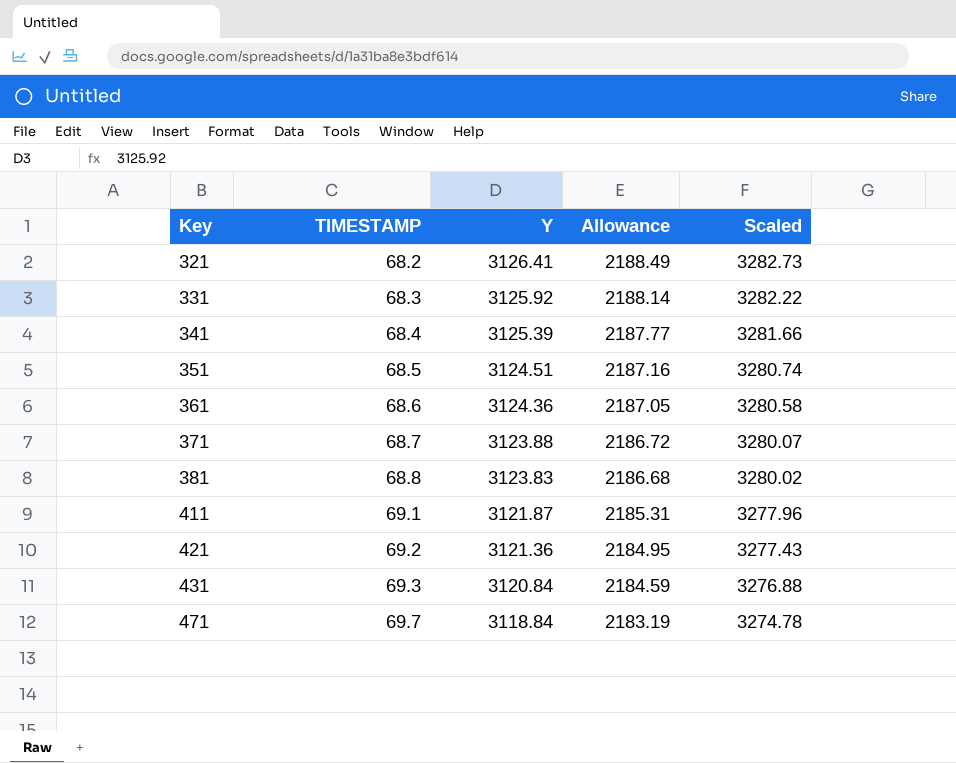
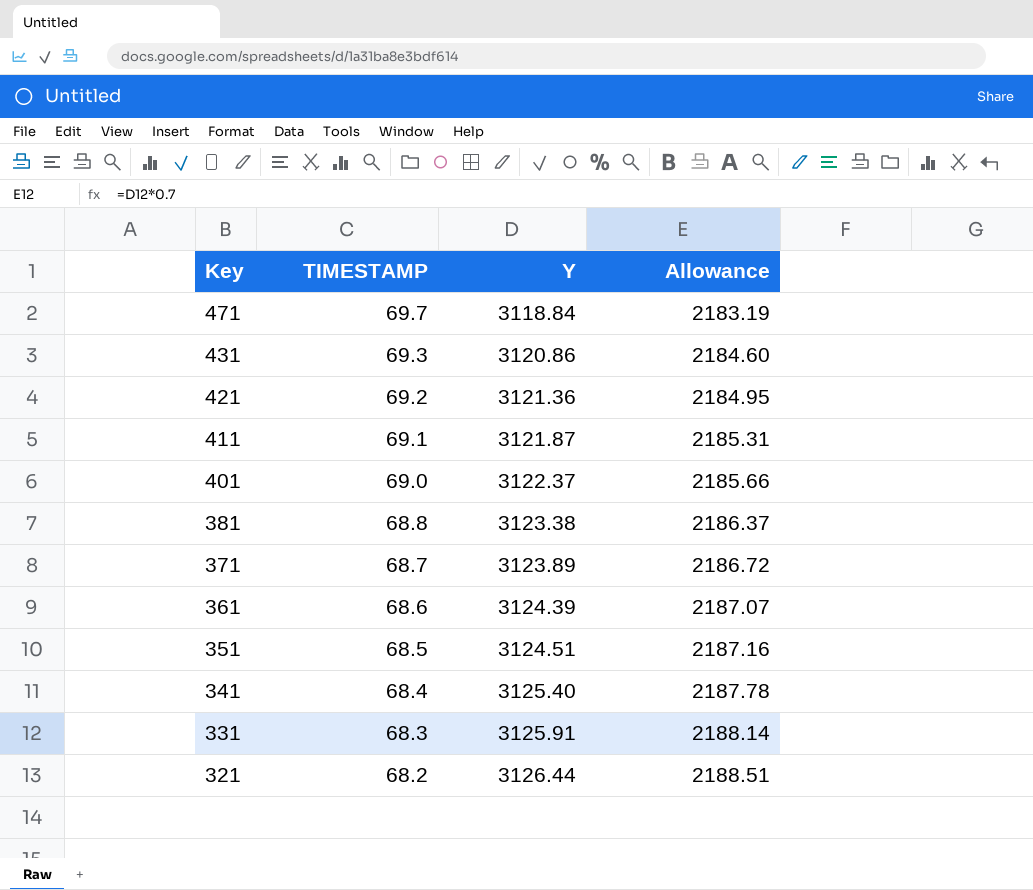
row order: Key ascending -> Key descending
column Scaled | formula: [Y] * 1.05 -> none
431 | Y: 3120.84 -> 3120.86
431 | Allowance: 2184.59 -> 2184.60
row 401: none -> 69.0 | 3122.37 | 2185.66
381 | Y: 3123.83 -> 3123.38
381 | Allowance: 2186.68 -> 2186.37
371 | Y: 3123.88 -> 3123.89
361 | Y: 3124.36 -> 3124.39
361 | Allowance: 2187.05 -> 2187.07
341 | Y: 3125.39 -> 3125.40
341 | Allowance: 2187.77 -> 2187.78
331 | Y: 3125.92 -> 3125.91
321 | Y: 3126.41 -> 3126.44
321 | Allowance: 2188.49 -> 2188.51

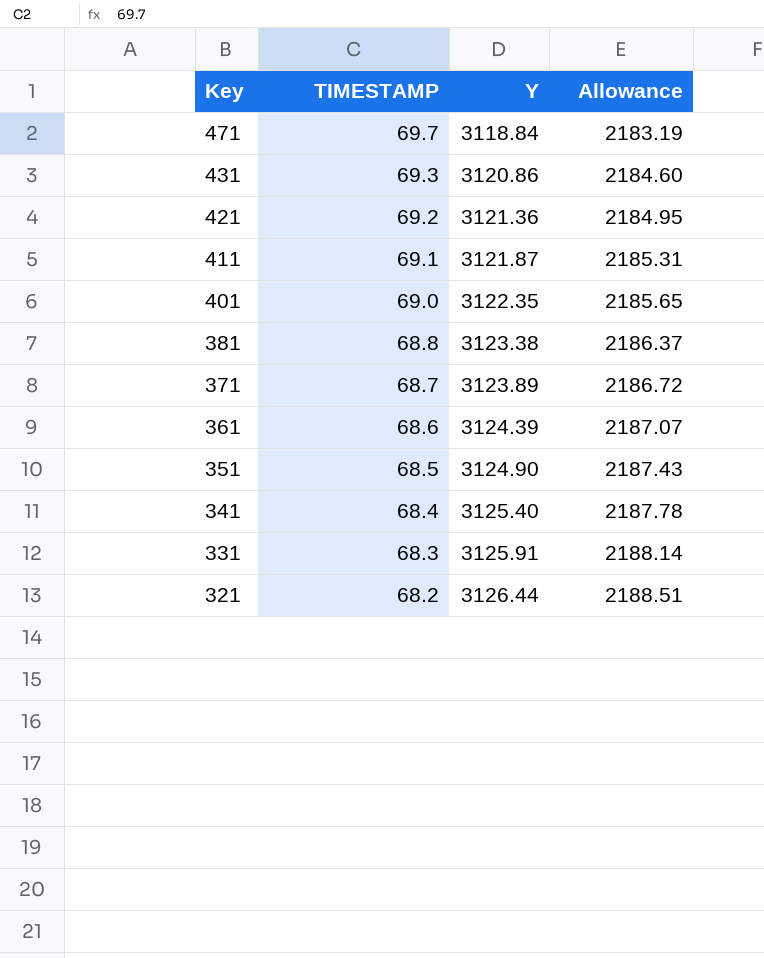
401 | Y: 3122.37 -> 3122.35
401 | Allowance: 2185.66 -> 2185.65
351 | Y: 3124.51 -> 3124.90
351 | Allowance: 2187.16 -> 2187.43

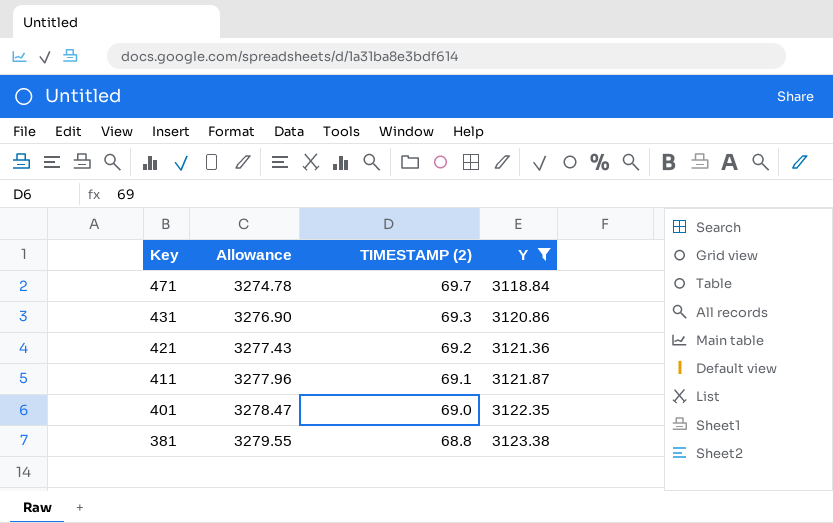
filter: none -> Y <= 3123.38
column Allowance | formula: [Y] * 0.7 -> [Y] * 1.05
column Allowance | position: 4 -> 2
column name: TIMESTAMP -> TIMESTAMP (2)

